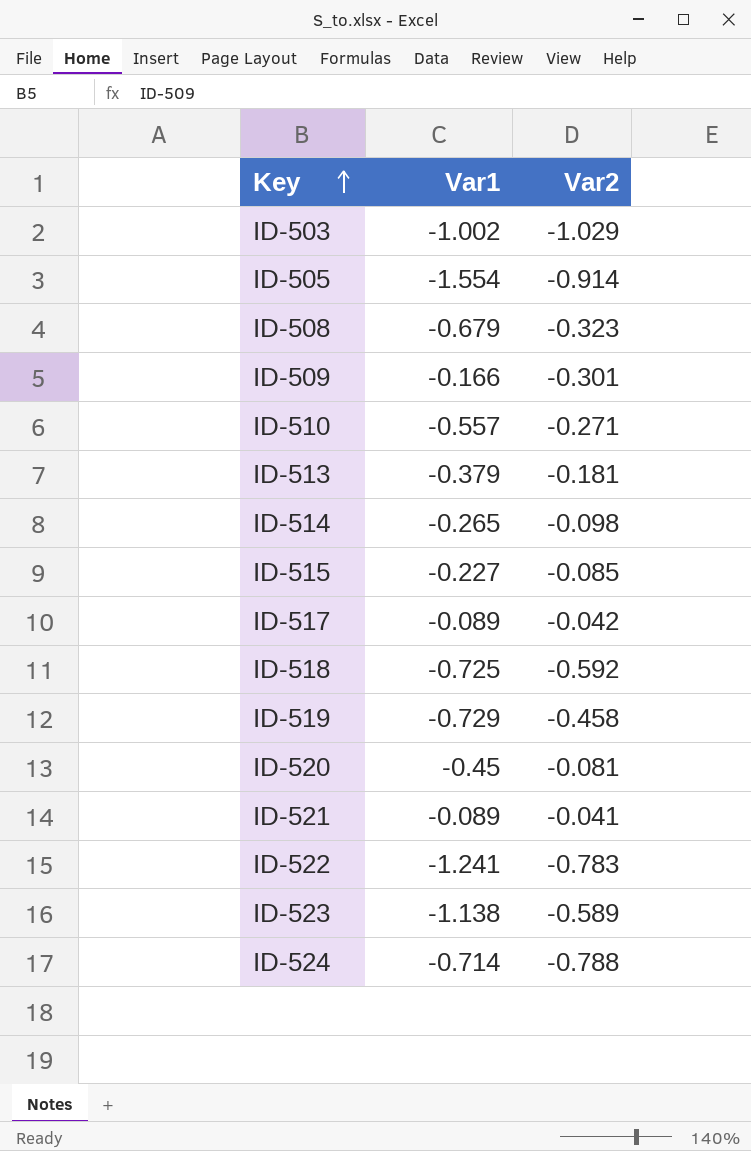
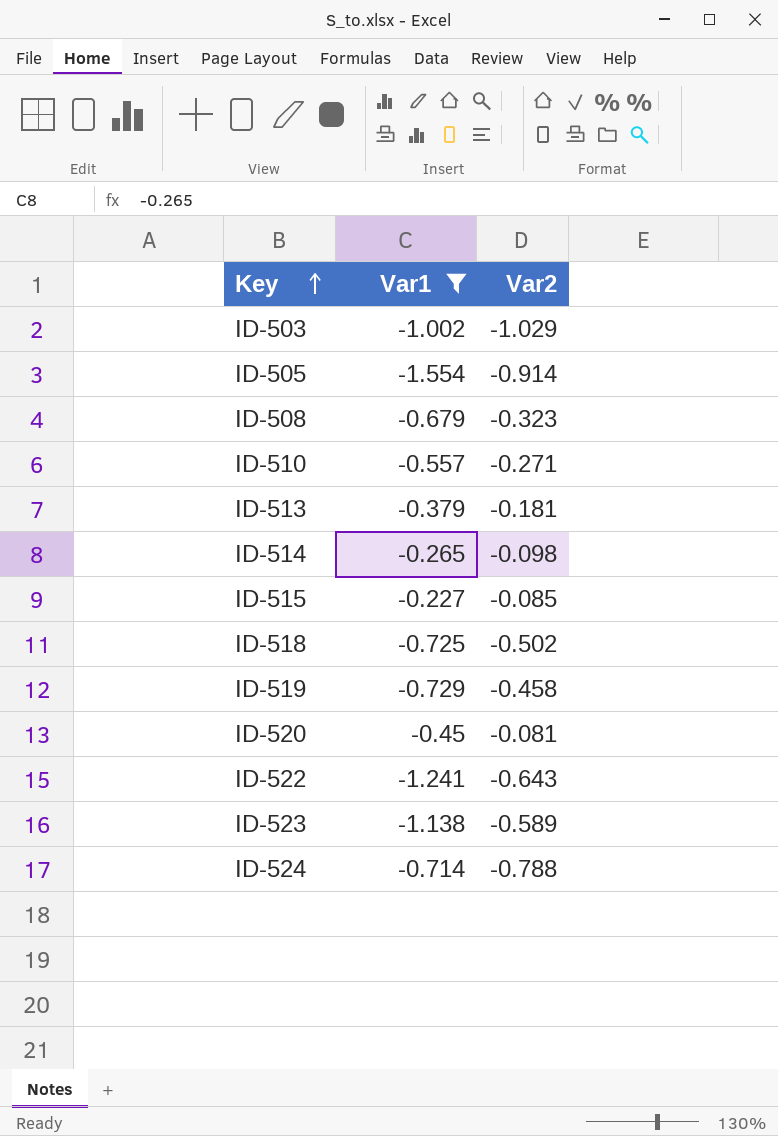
filter: none -> Var1 <= -0.227
ID-518 | Var2: -0.592 -> -0.502
ID-522 | Var2: -0.783 -> -0.643

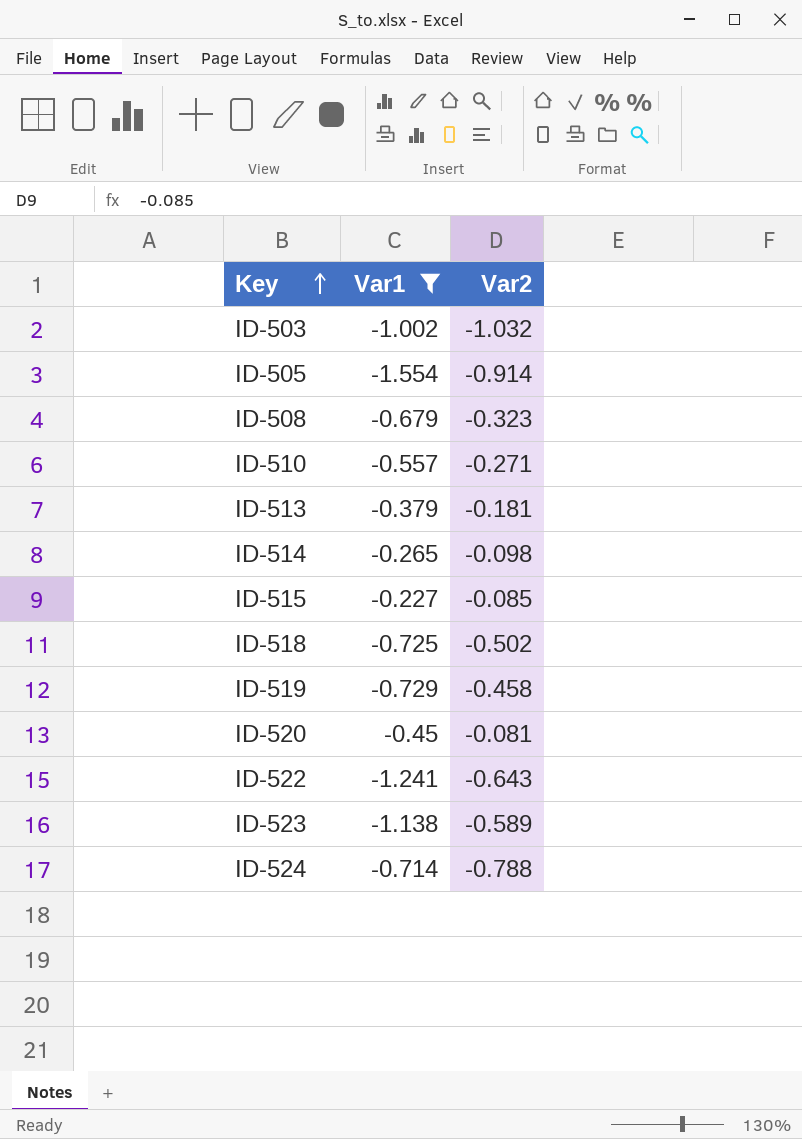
ID-503 | Var2: -1.029 -> -1.032

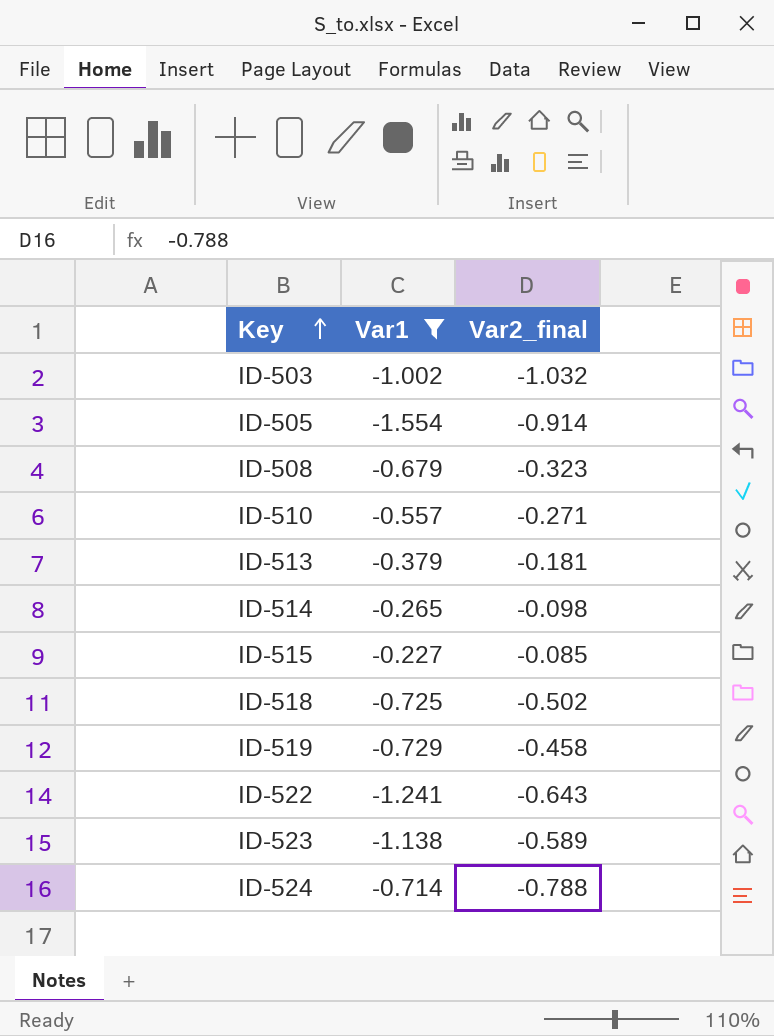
column name: Var2 -> Var2_final
row ID-520: -0.45 | -0.081 -> none

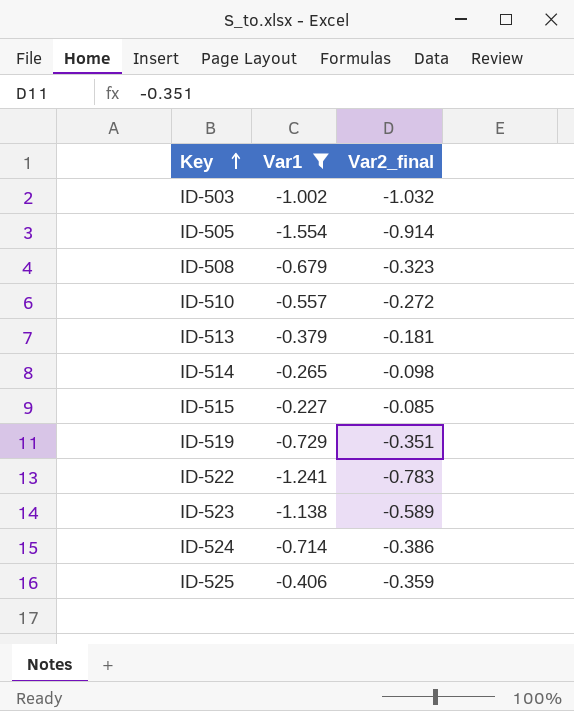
row ID-518: -0.725 | -0.502 -> none
ID-510 | Var2_final: -0.271 -> -0.272
ID-519 | Var2_final: -0.458 -> -0.351
ID-522 | Var2_final: -0.643 -> -0.783
ID-524 | Var2_final: -0.788 -> -0.386
row ID-525: none -> -0.406 | -0.359

